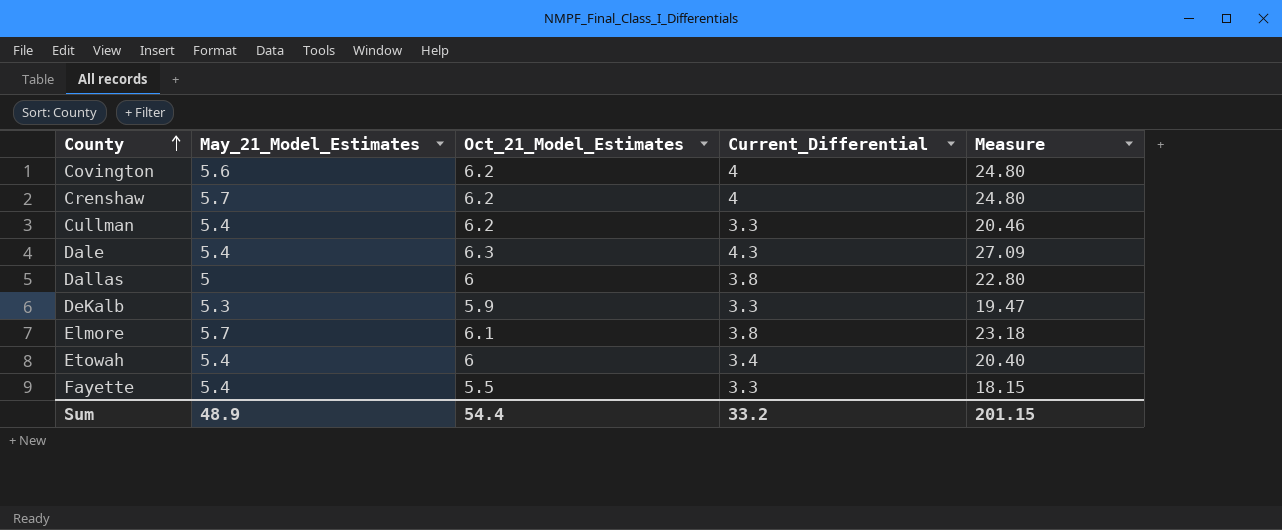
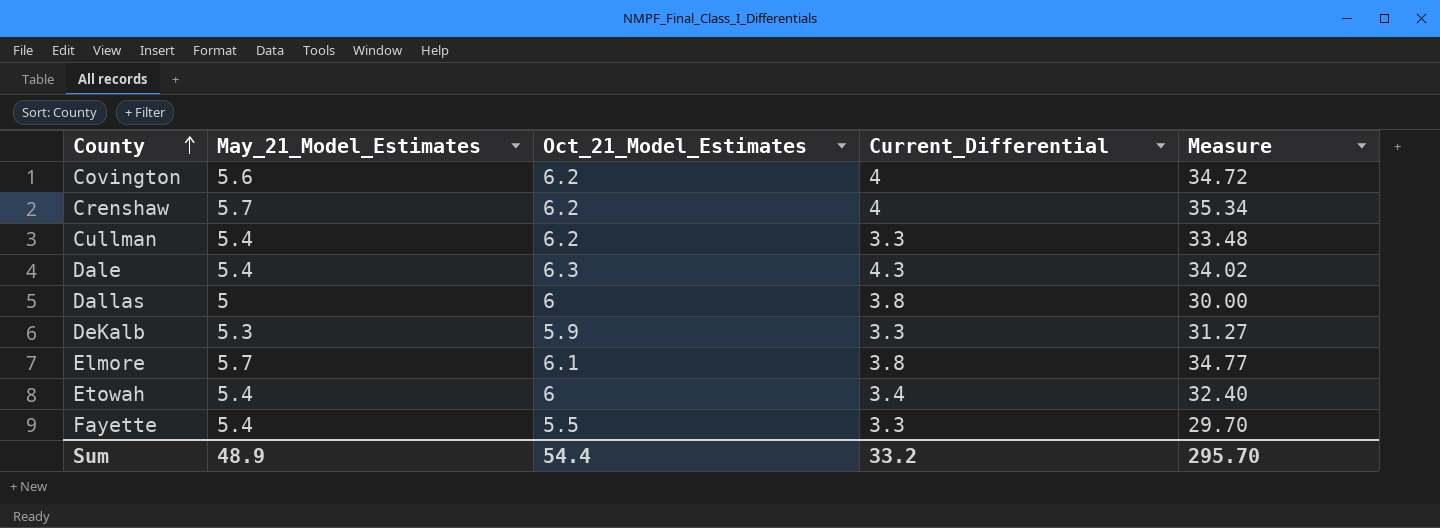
column Measure | formula: [Oct_21_Model_Estimates] * [Current_Differential] -> [May_21_Model_Estimates] * [Oct_21_Model_Estimates]
Sum | Measure: 201.15 -> 295.70

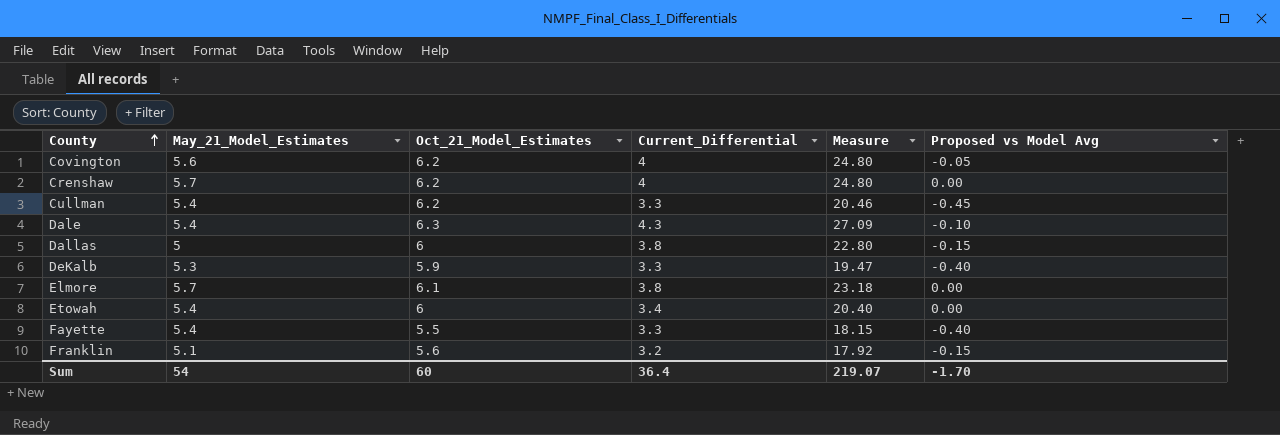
column Measure | formula: [May_21_Model_Estimates] * [Oct_21_Model_Estimates] -> [Oct_21_Model_Estimates] * [Current_Differential]
column Proposed vs Model Avg | position: none -> 6
row Franklin: none -> 5.1 | 5.6 | 3.2 | 17.92 | -0.15
Sum | May_21_Model_Estimates: 48.9 -> 54
Sum | Oct_21_Model_Estimates: 54.4 -> 60
Sum | Current_Differential: 33.2 -> 36.4
Sum | Measure: 295.70 -> 219.07

